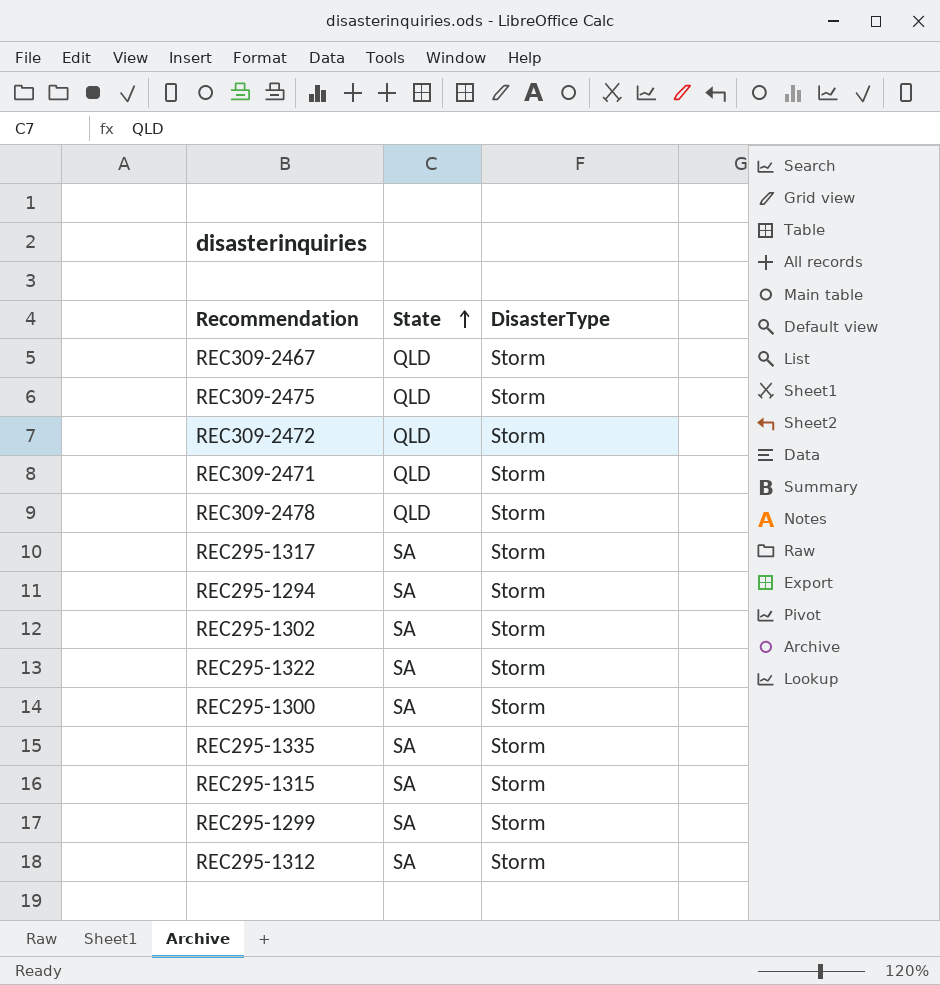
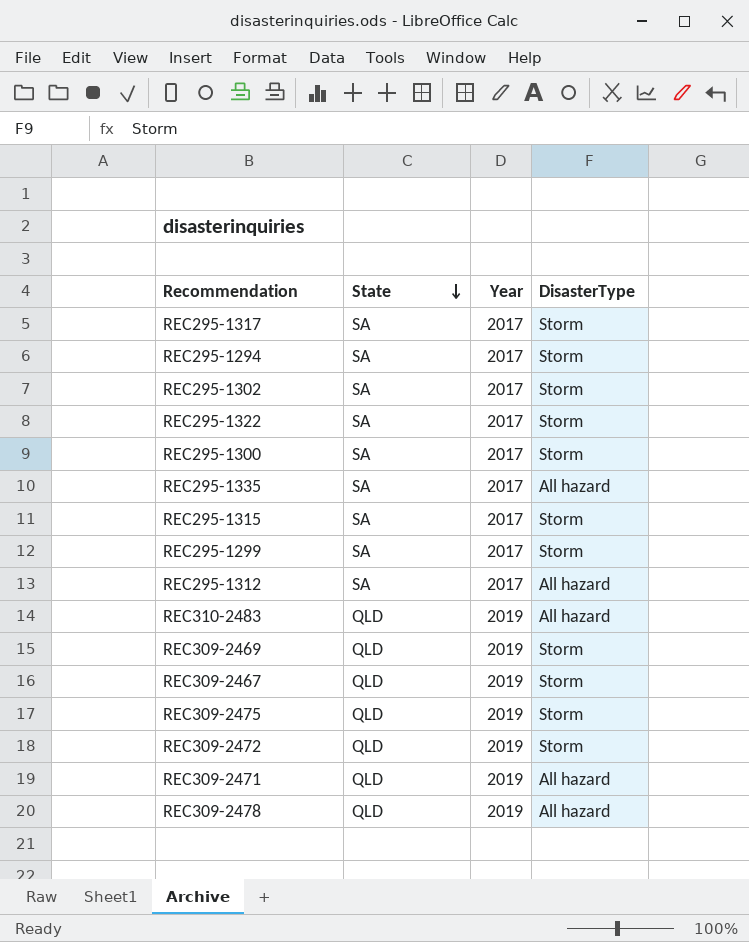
row order: State ascending -> State descending
column Year | position: none -> 3
REC295-1335 | DisasterType: Storm -> All hazard
REC295-1312 | DisasterType: Storm -> All hazard
row REC310-2483: none -> QLD | 2019 | All hazard
row REC309-2469: none -> QLD | 2019 | Storm
REC309-2471 | DisasterType: Storm -> All hazard
REC309-2478 | DisasterType: Storm -> All hazard

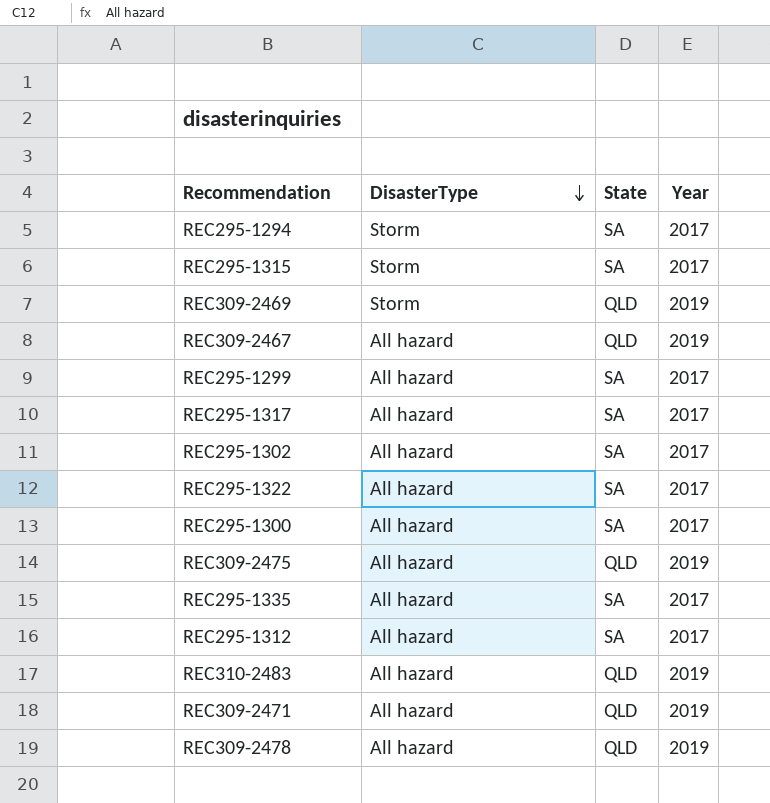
row order: State descending -> DisasterType descending
column DisasterType | position: 4 -> 2
row REC309-2472: QLD | 2019 | Storm -> none
REC309-2467 | DisasterType: Storm -> All hazard
REC295-1299 | DisasterType: Storm -> All hazard
REC295-1317 | DisasterType: Storm -> All hazard
REC295-1302 | DisasterType: Storm -> All hazard
REC295-1322 | DisasterType: Storm -> All hazard
REC295-1300 | DisasterType: Storm -> All hazard
REC309-2475 | DisasterType: Storm -> All hazard

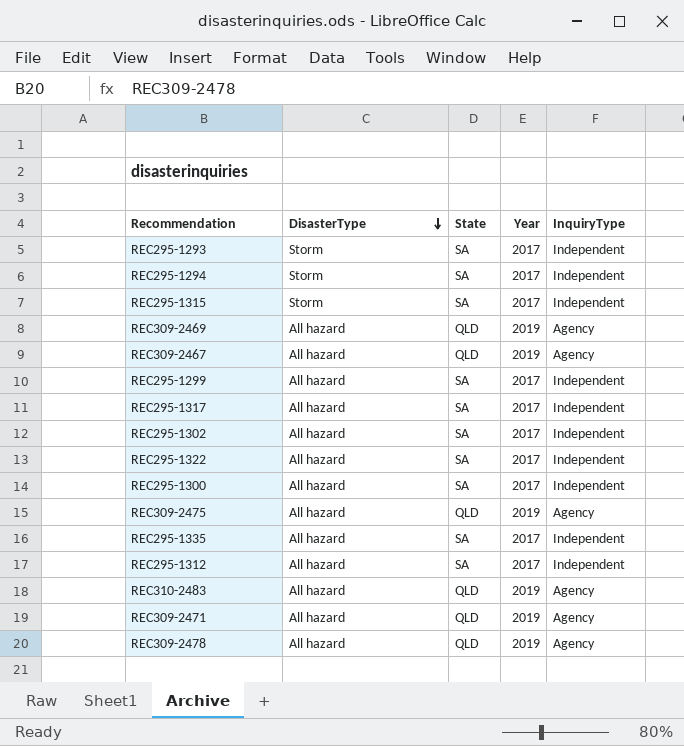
column InquiryType | position: none -> 5
row REC295-1293: none -> Storm | SA | 2017 | Independent
REC309-2469 | DisasterType: Storm -> All hazard

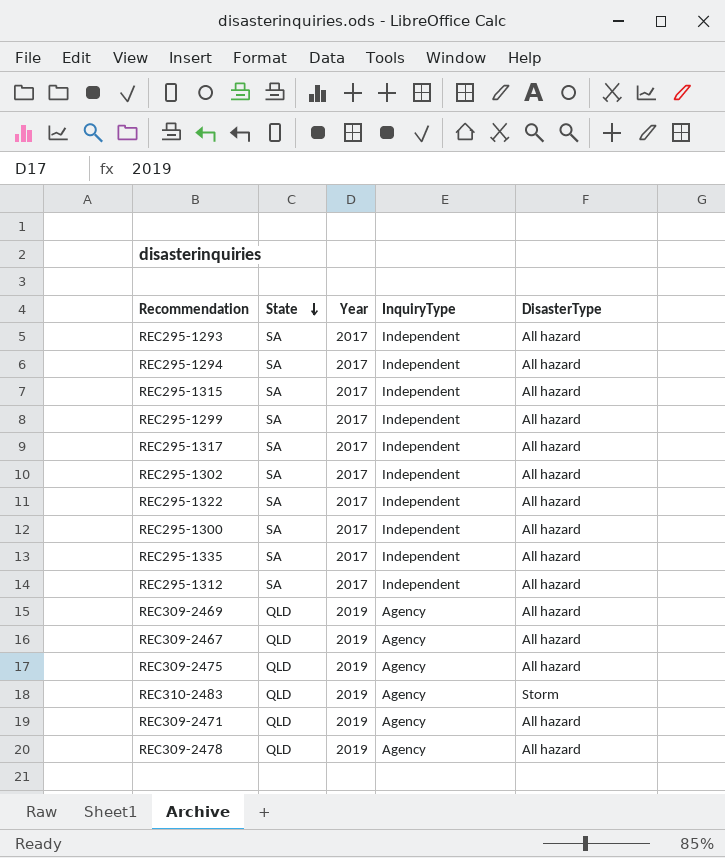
row order: DisasterType descending -> State descending
column DisasterType | position: 2 -> 5
REC295-1293 | DisasterType: Storm -> All hazard
REC295-1294 | DisasterType: Storm -> All hazard
REC295-1315 | DisasterType: Storm -> All hazard
REC310-2483 | DisasterType: All hazard -> Storm

